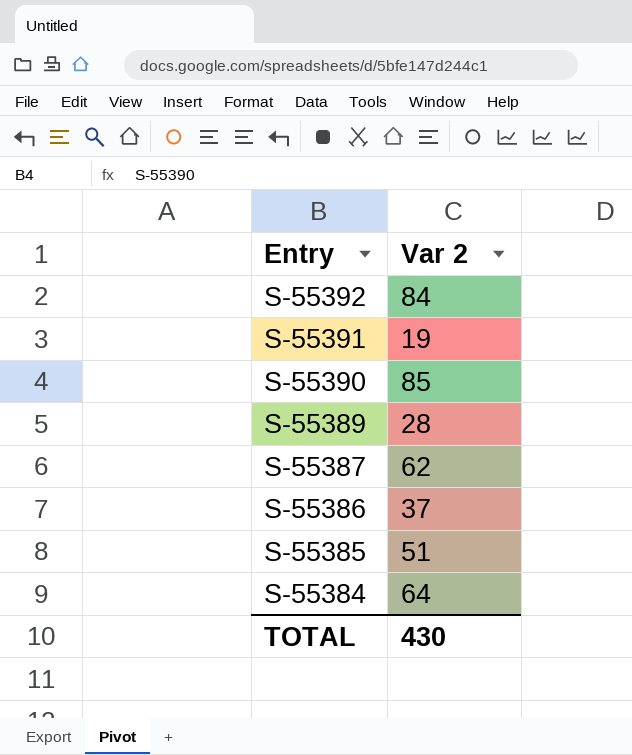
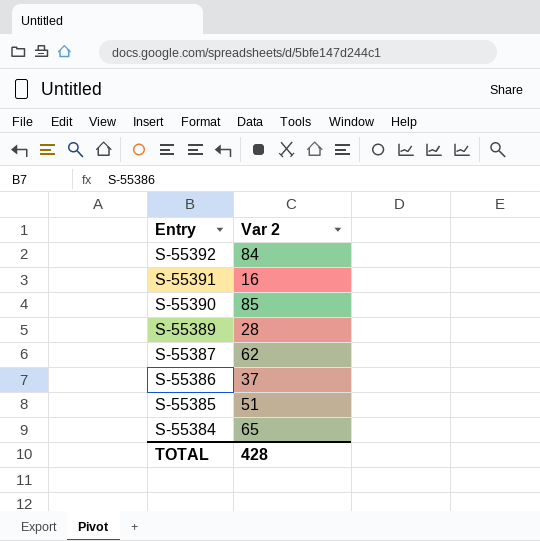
S-55391 | Var 2: 19 -> 16
S-55384 | Var 2: 64 -> 65
TOTAL | Var 2: 430 -> 428

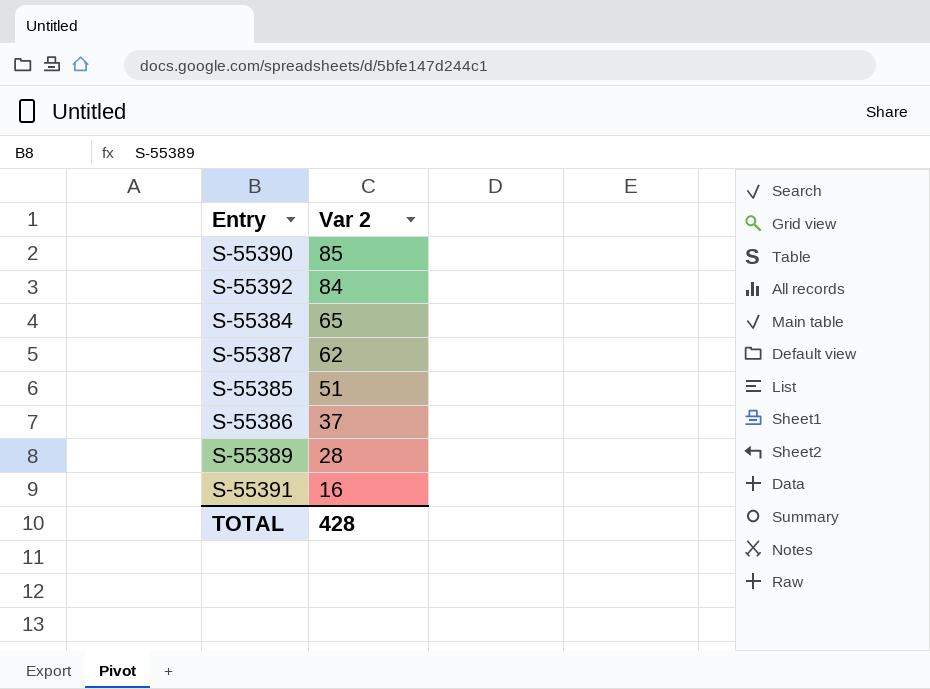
row order: Entry descending -> Var 2 descending

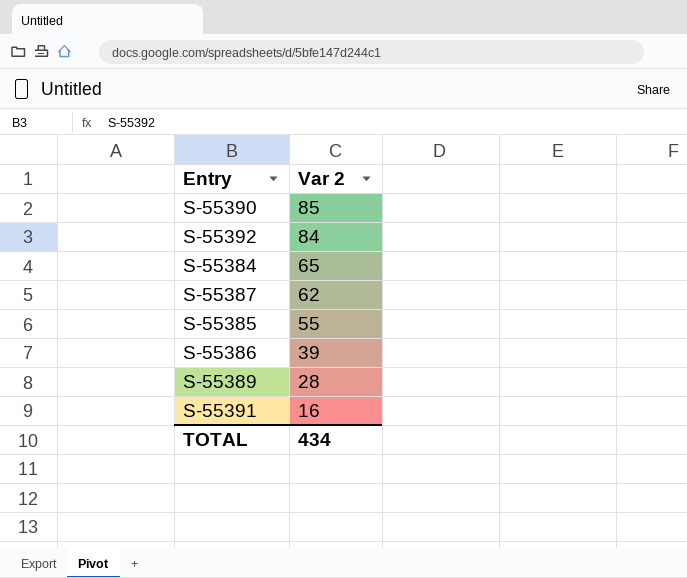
S-55385 | Var 2: 51 -> 55
S-55386 | Var 2: 37 -> 39
TOTAL | Var 2: 428 -> 434

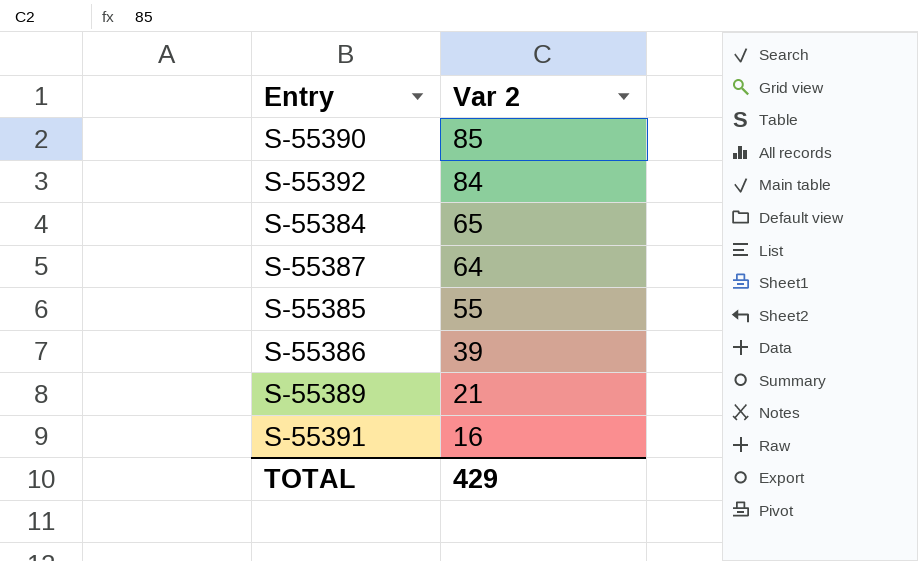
S-55387 | Var 2: 62 -> 64
S-55389 | Var 2: 28 -> 21
TOTAL | Var 2: 434 -> 429

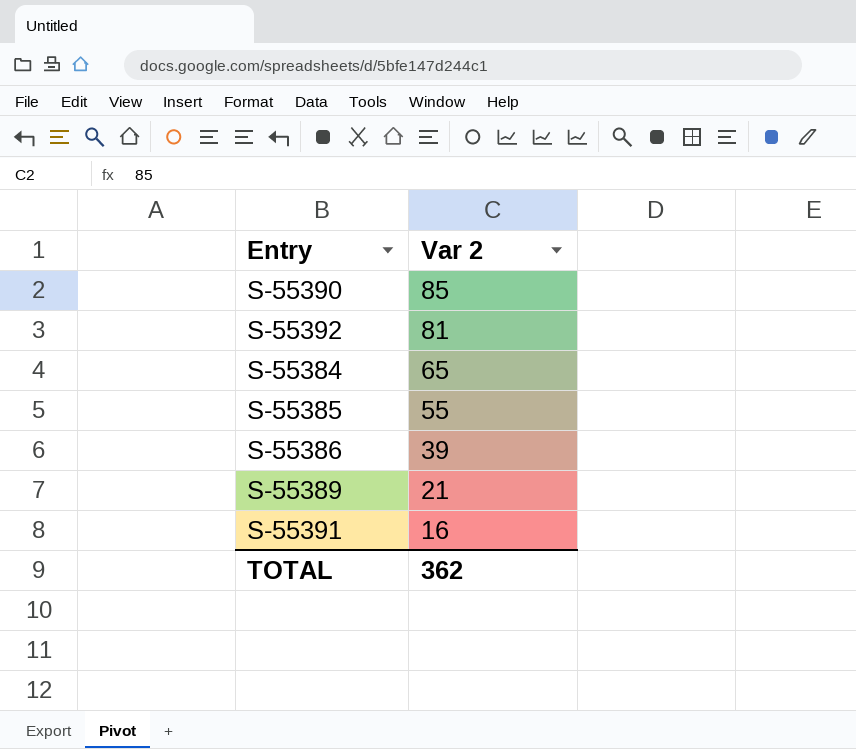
row S-55387: 64 -> none
S-55392 | Var 2: 84 -> 81
TOTAL | Var 2: 429 -> 362

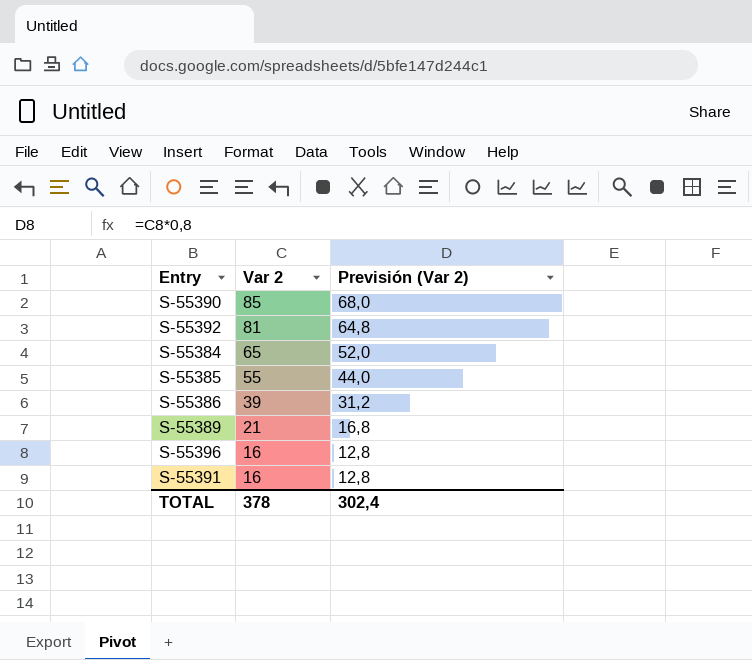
column Previsión (Var 2) | formula: none -> [Var 2] * 0,8
row S-55396: none -> 16 | 12,8
TOTAL | Var 2: 362 -> 378

